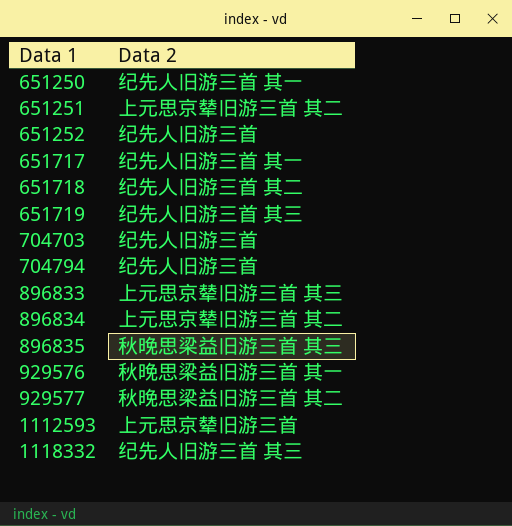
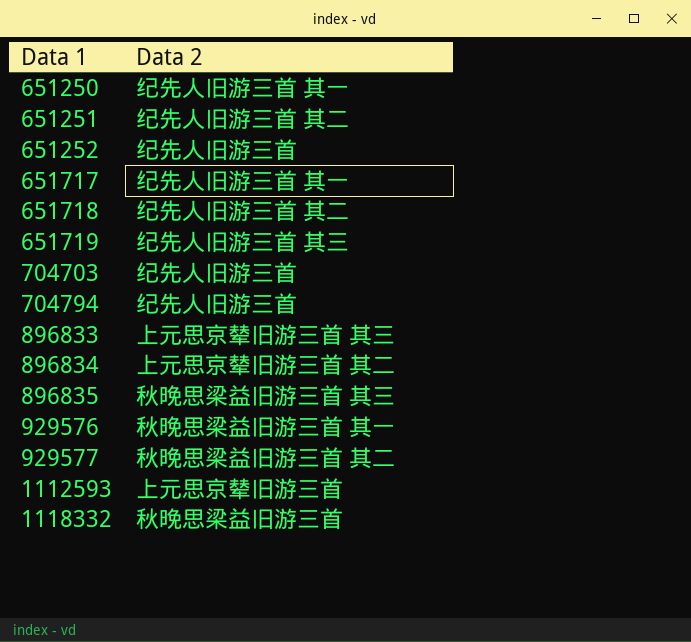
651251 | Data 2: 上元思京辇旧游三首 其二 -> 纪先人旧游三首 其二
1118332 | Data 2: 纪先人旧游三首 其三 -> 秋晚思梁益旧游三首

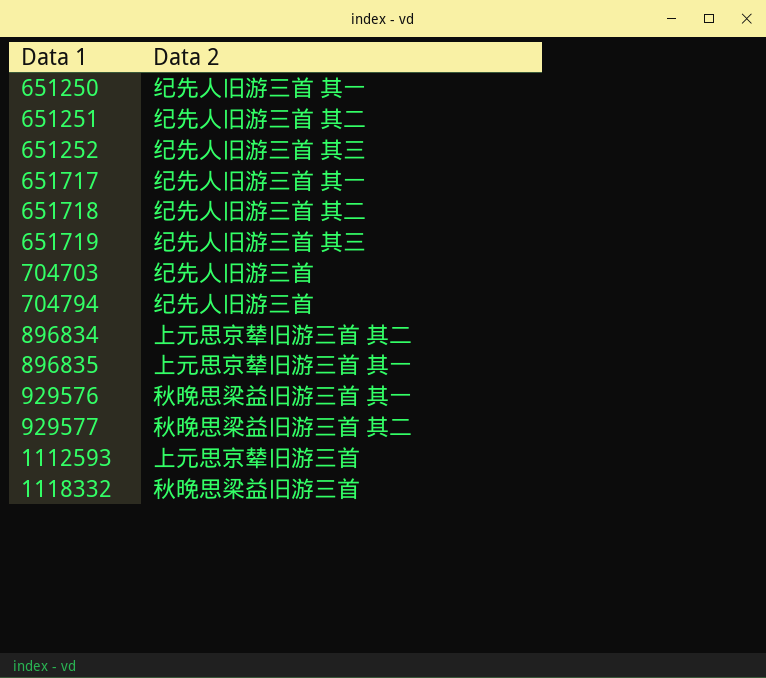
row 896833: 上元思京辇旧游三首 其三 -> none
651252 | Data 2: 纪先人旧游三首 -> 纪先人旧游三首 其三
896835 | Data 2: 秋晚思梁益旧游三首 其三 -> 上元思京辇旧游三首 其一

